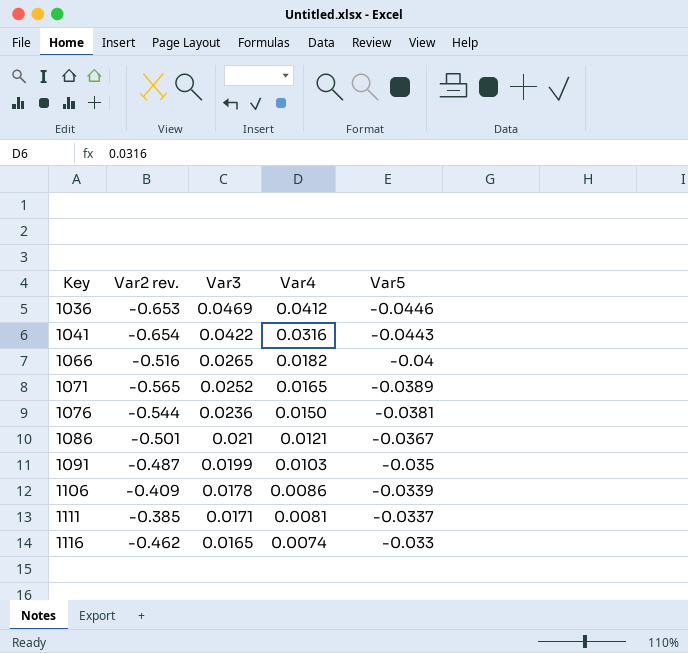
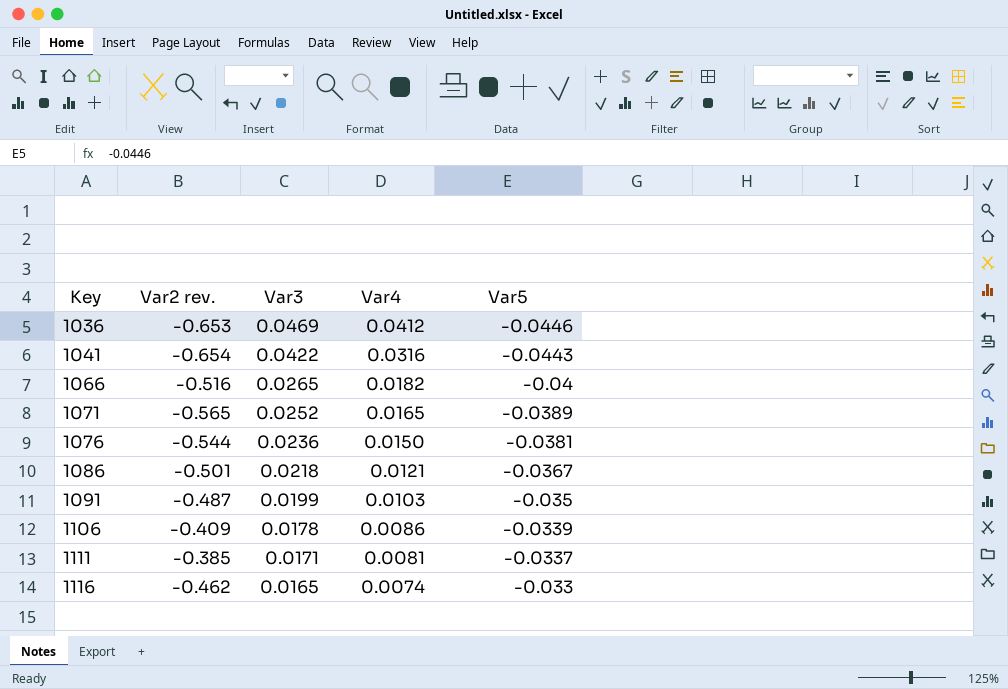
1086 | Var3: 0.021 -> 0.0218

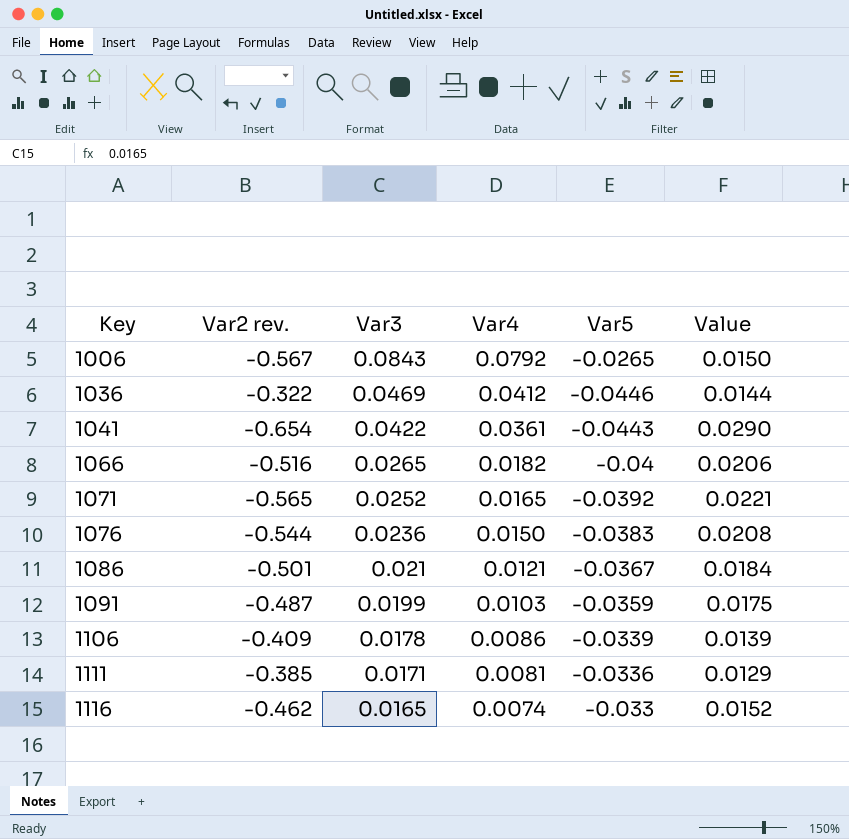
column Value | formula: none -> [Var2 rev.] * [Var5]
row 1006: none -> -0.567 | 0.0843 | 0.0792 | -0.0265 | 0.0150
1036 | Var2 rev.: -0.653 -> -0.322
1041 | Var4: 0.0316 -> 0.0361
1071 | Var5: -0.0389 -> -0.0392
1076 | Var5: -0.0381 -> -0.0383
1086 | Var3: 0.0218 -> 0.021
1091 | Var5: -0.035 -> -0.0359
1111 | Var5: -0.0337 -> -0.0336

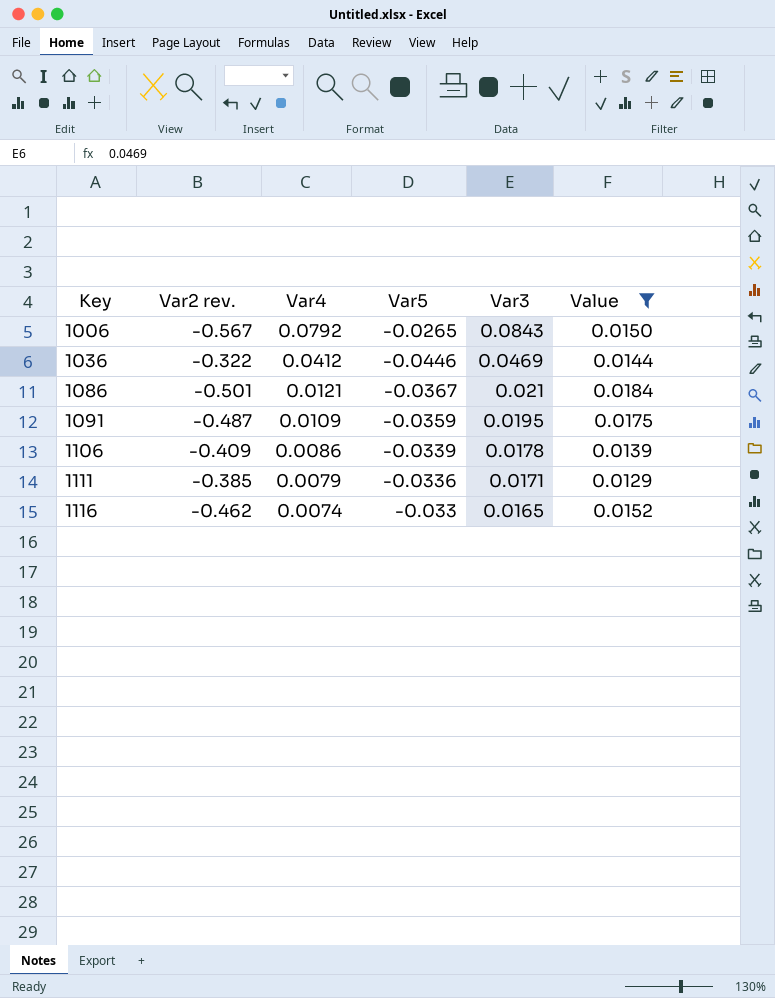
filter: none -> Value <= 0.0184
column Var3 | position: 3 -> 5
1091 | Var4: 0.0103 -> 0.0109
1091 | Var3: 0.0199 -> 0.0195
1111 | Var4: 0.0081 -> 0.0079

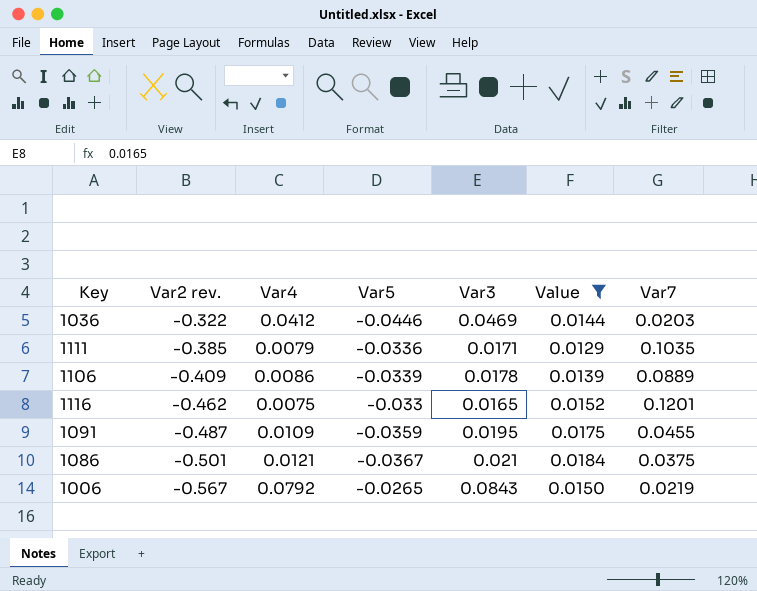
row order: Key ascending -> Var2 rev. descending
column Var7 | position: none -> 7
1116 | Var4: 0.0074 -> 0.0075

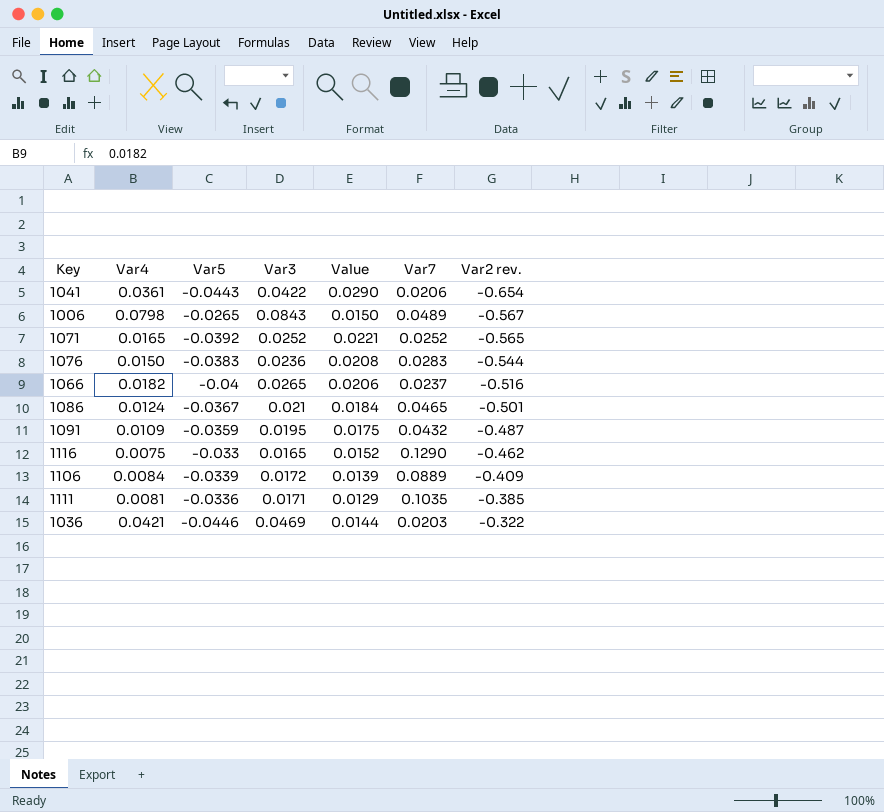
filter: Value <= 0.0184 -> none
row order: Var2 rev. descending -> Var2 rev. ascending
column Var2 rev. | position: 2 -> 7
1006 | Var4: 0.0792 -> 0.0798
1006 | Var7: 0.0219 -> 0.0489
1086 | Var4: 0.0121 -> 0.0124
1086 | Var7: 0.0375 -> 0.0465
1091 | Var7: 0.0455 -> 0.0432
1116 | Var7: 0.1201 -> 0.1290
1106 | Var4: 0.0086 -> 0.0084
1106 | Var3: 0.0178 -> 0.0172
1111 | Var4: 0.0079 -> 0.0081
1036 | Var4: 0.0412 -> 0.0421

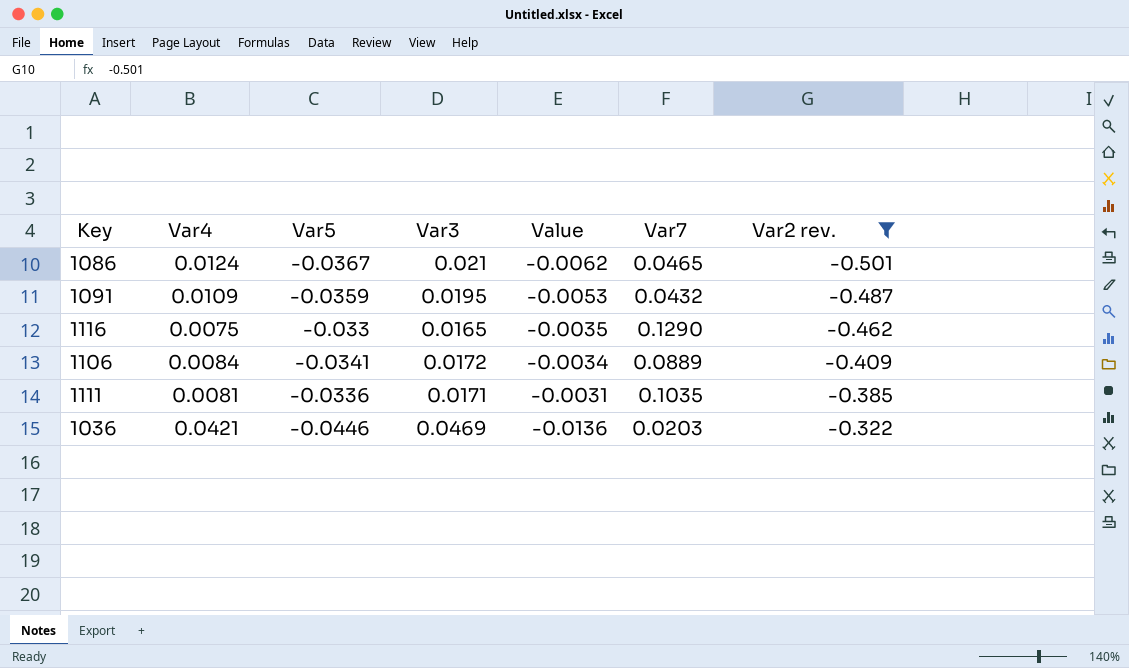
filter: none -> Var2 rev. >= -0.501
column Value | formula: [Var5] * [Var2 rev.] -> [Var4] * [Var2 rev.]
1106 | Var5: -0.0339 -> -0.0341

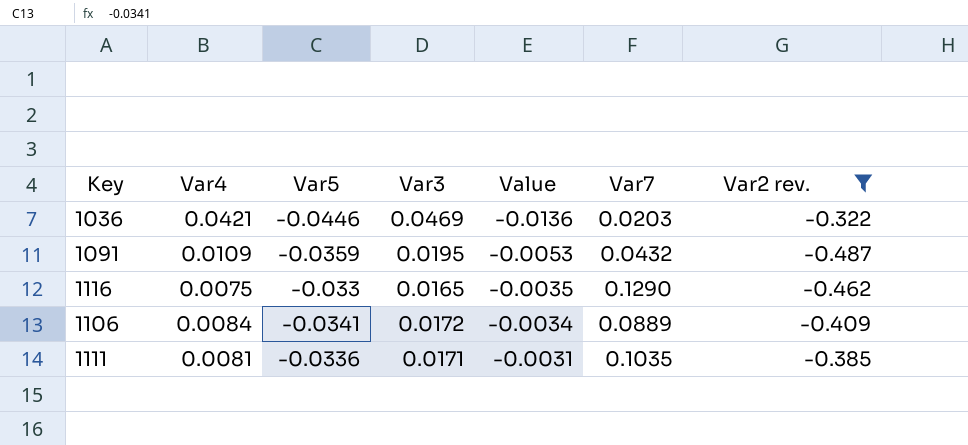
row order: Var2 rev. ascending -> Value ascending
row 1086: 0.0124 | -0.0367 | 0.021 | -0.0062 | 0.0465 | -0.501 -> none

